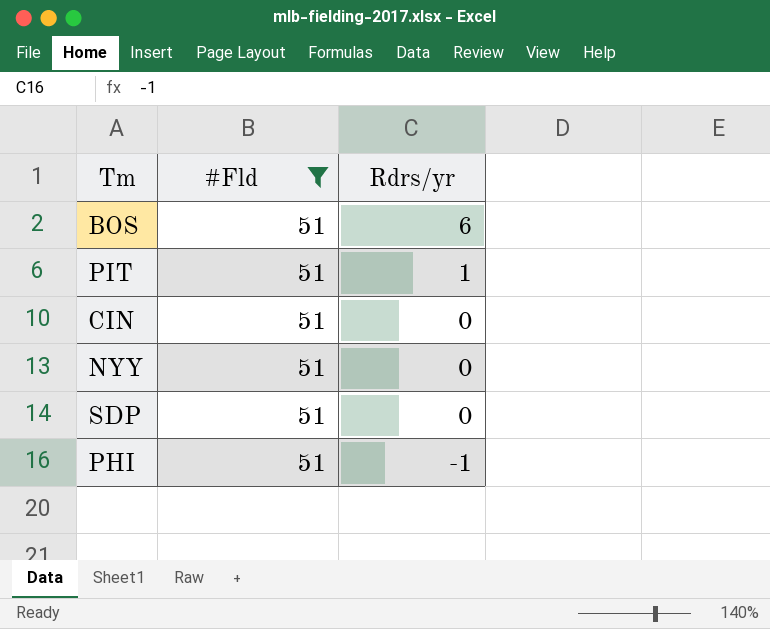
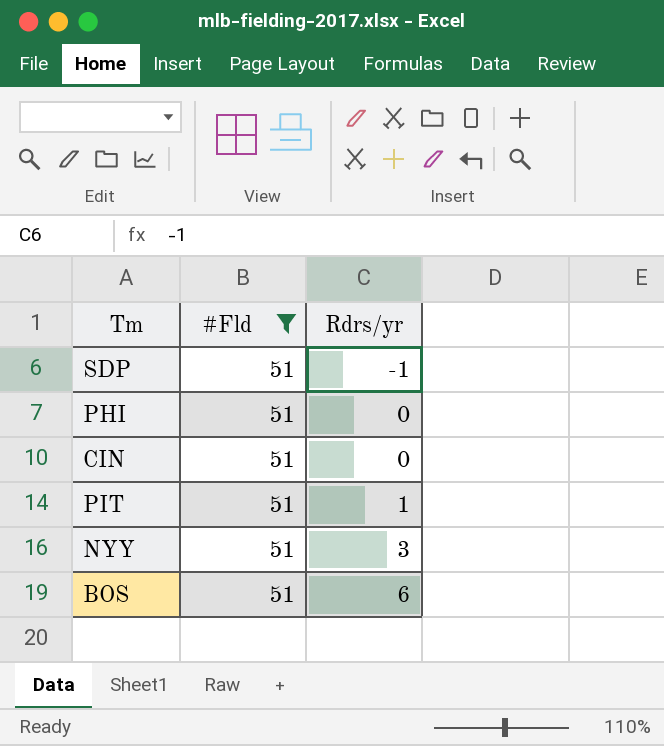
row order: Rdrs/yr descending -> Rdrs/yr ascending
SDP | Rdrs/yr: 0 -> -1
PHI | Rdrs/yr: -1 -> 0
NYY | Rdrs/yr: 0 -> 3

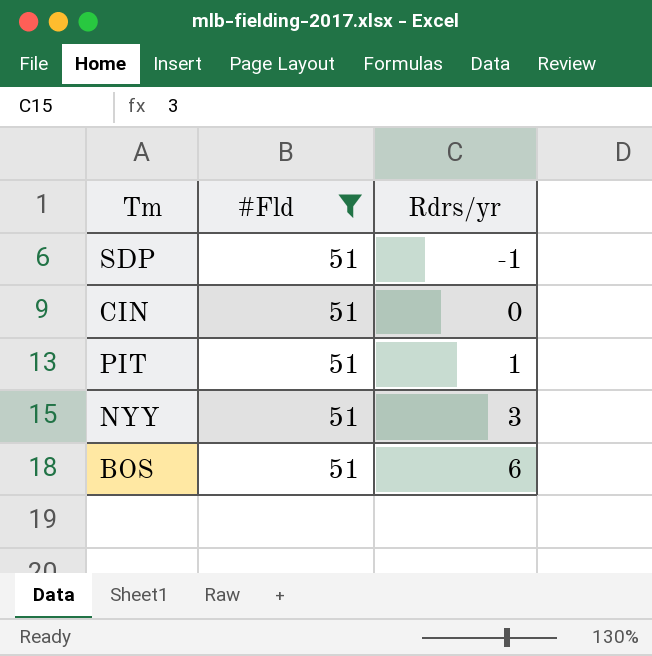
row PHI: 51 | 0 -> none

